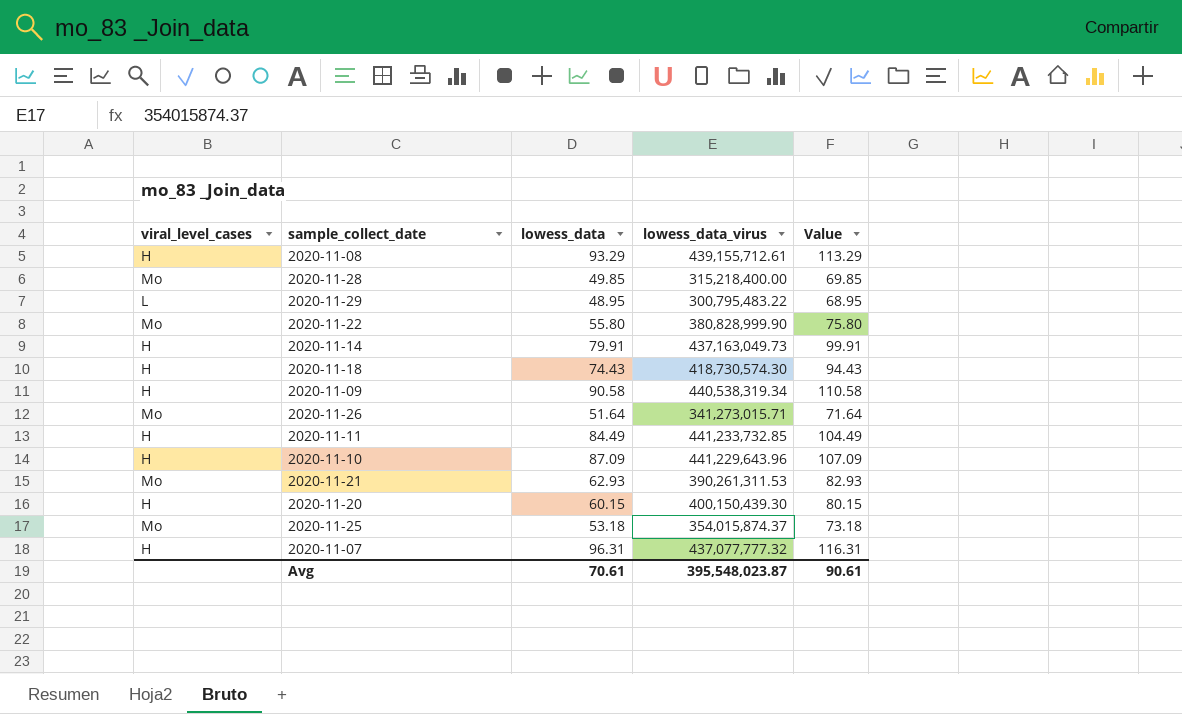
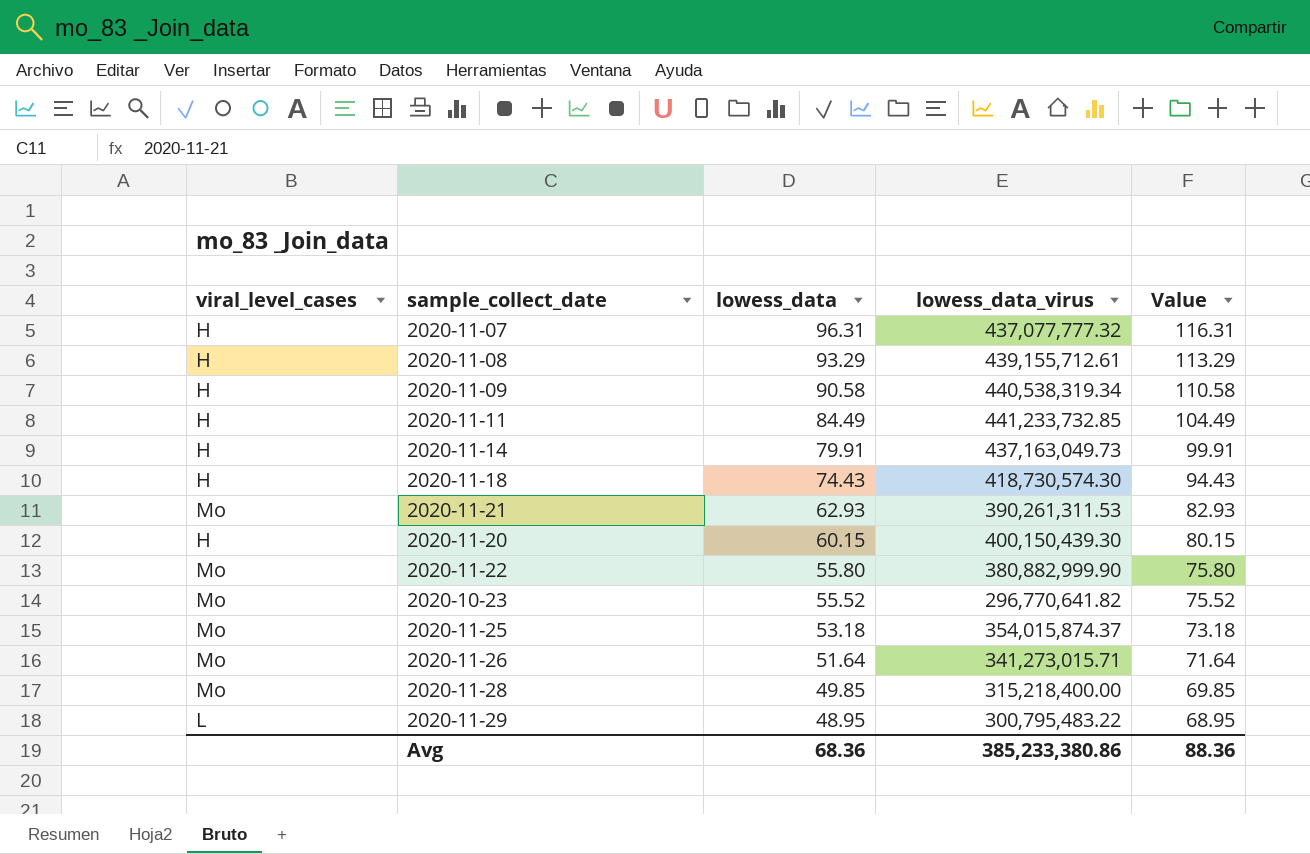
row order: none -> lowess_data descending
row 2020-11-10: H | 87.09 | 441,229,643.96 | 107.09 -> none
2020-11-22 | lowess_data_virus: 380,828,999.90 -> 380,882,999.90
row 2020-10-23: none -> Mo | 55.52 | 296,770,641.82 | 75.52
Avg | lowess_data: 70.61 -> 68.36
Avg | lowess_data_virus: 395,548,023.87 -> 385,233,380.86
Avg | Value: 90.61 -> 88.36

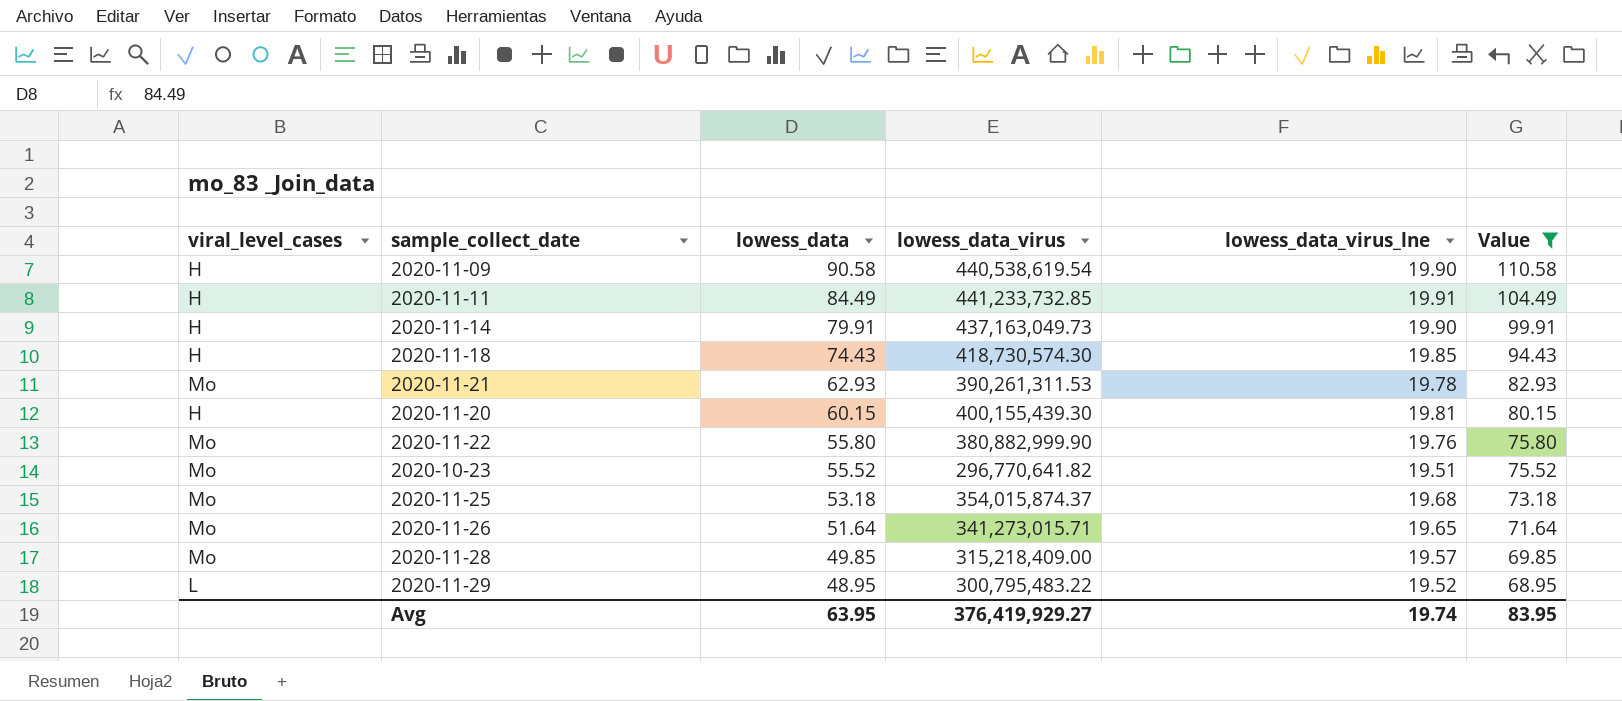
filter: none -> Value <= 110.58
column lowess_data_virus_lne | position: none -> 5
2020-11-09 | lowess_data_virus: 440,538,319.34 -> 440,538,619.54
2020-11-20 | lowess_data_virus: 400,150,439.30 -> 400,155,439.30
2020-11-28 | lowess_data_virus: 315,218,400.00 -> 315,218,409.00
Avg | lowess_data: 68.36 -> 63.95
Avg | lowess_data_virus: 385,233,380.86 -> 376,419,929.27
Avg | Value: 88.36 -> 83.95

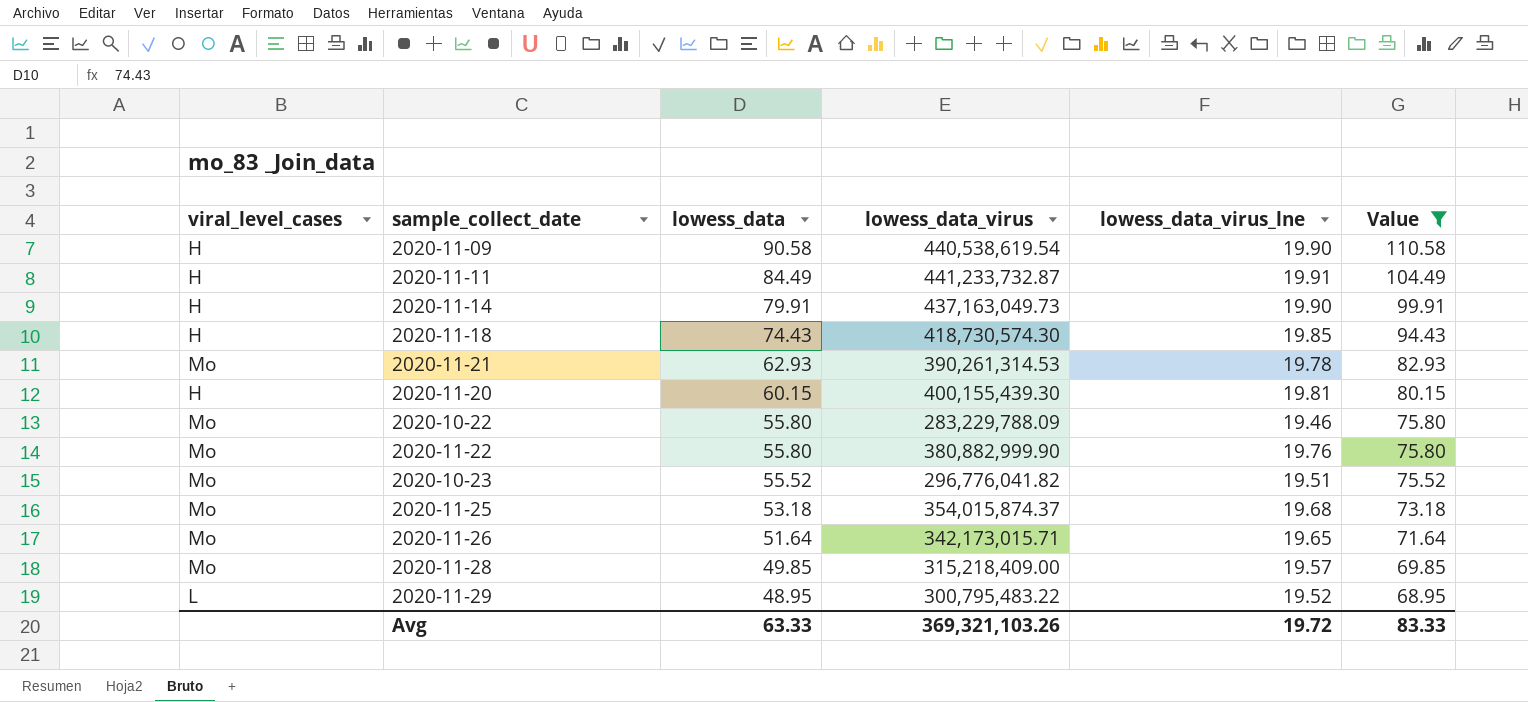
2020-11-11 | lowess_data_virus: 441,233,732.85 -> 441,233,732.87
2020-11-21 | lowess_data_virus: 390,261,311.53 -> 390,261,314.53
row 2020-10-22: none -> Mo | 55.80 | 283,229,788.09 | 19.46 | 75.80
2020-10-23 | lowess_data_virus: 296,770,641.82 -> 296,776,041.82
2020-11-26 | lowess_data_virus: 341,273,015.71 -> 342,173,015.71
Avg | lowess_data: 63.95 -> 63.33
Avg | lowess_data_virus: 376,419,929.27 -> 369,321,103.26
Avg | lowess_data_virus_lne: 19.74 -> 19.72
Avg | Value: 83.95 -> 83.33

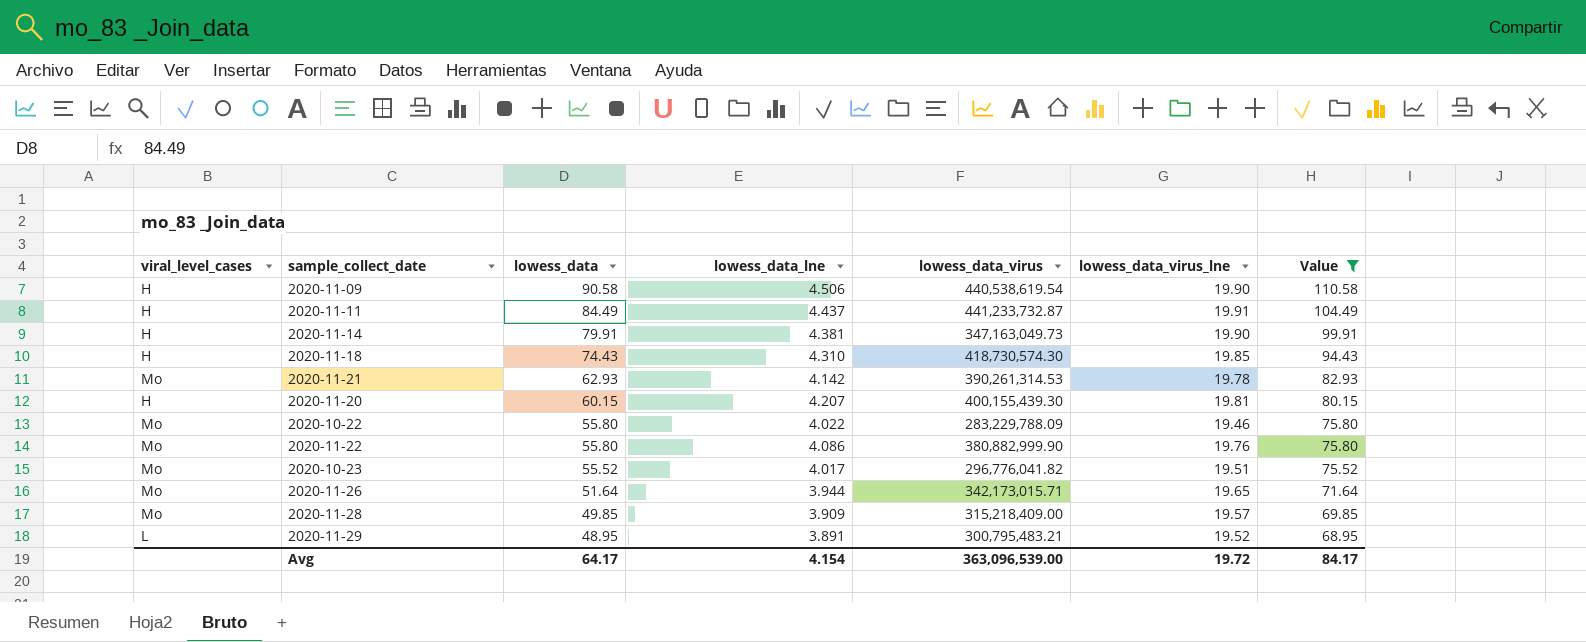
column lowess_data_lne | position: none -> 4
row 2020-11-25: Mo | 53.18 | 354,015,874.37 | 19.68 | 73.18 -> none
2020-11-14 | lowess_data_virus: 437,163,049.73 -> 347,163,049.73
2020-11-29 | lowess_data_virus: 300,795,483.22 -> 300,795,483.21
Avg | lowess_data: 63.33 -> 64.17
Avg | lowess_data_virus: 369,321,103.26 -> 363,096,539.00
Avg | Value: 83.33 -> 84.17

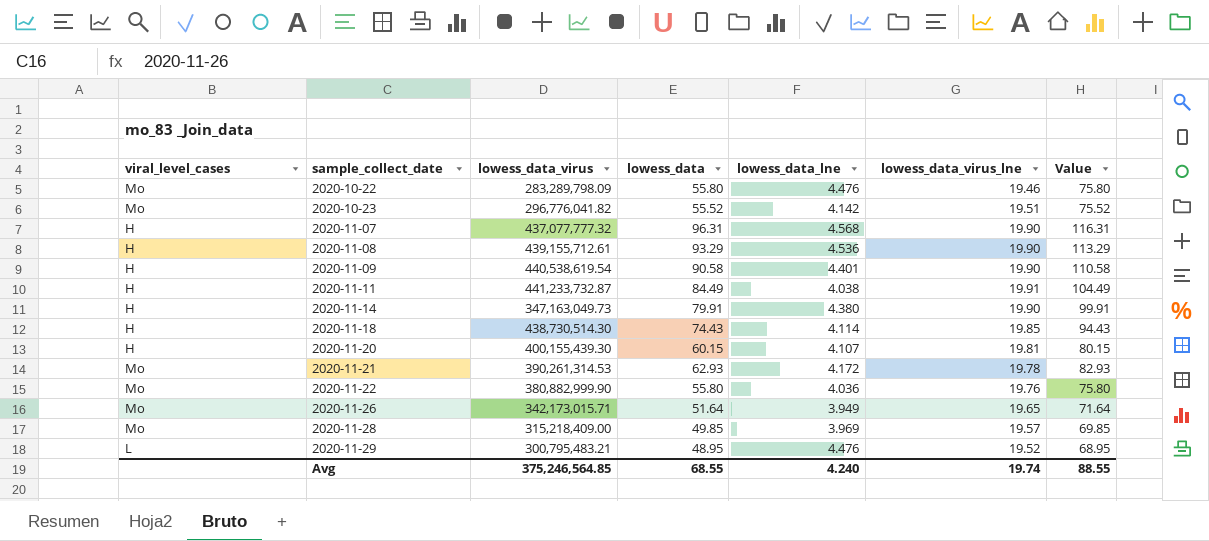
filter: Value <= 110.58 -> none
row order: lowess_data descending -> sample_collect_date ascending
column lowess_data_virus | position: 5 -> 3
2020-10-22 | lowess_data_virus: 283,229,788.09 -> 283,289,798.09
2020-10-22 | lowess_data_lne: 4.022 -> 4.476
2020-10-23 | lowess_data_lne: 4.017 -> 4.142
2020-11-09 | lowess_data_lne: 4.506 -> 4.401
2020-11-11 | lowess_data_lne: 4.437 -> 4.038
2020-11-14 | lowess_data_lne: 4.381 -> 4.380
2020-11-18 | lowess_data_virus: 418,730,574.30 -> 438,730,514.30
2020-11-18 | lowess_data_lne: 4.310 -> 4.114
2020-11-20 | lowess_data_lne: 4.207 -> 4.107
2020-11-21 | lowess_data_lne: 4.142 -> 4.172
2020-11-22 | lowess_data_lne: 4.086 -> 4.036
2020-11-26 | lowess_data_lne: 3.944 -> 3.949
2020-11-28 | lowess_data_lne: 3.909 -> 3.969
2020-11-29 | lowess_data_lne: 3.891 -> 4.476
Avg | lowess_data_virus: 363,096,539.00 -> 375,246,564.85
Avg | lowess_data: 64.17 -> 68.55
Avg | lowess_data_lne: 4.154 -> 4.240
Avg | lowess_data_virus_lne: 19.72 -> 19.74
Avg | Value: 84.17 -> 88.55

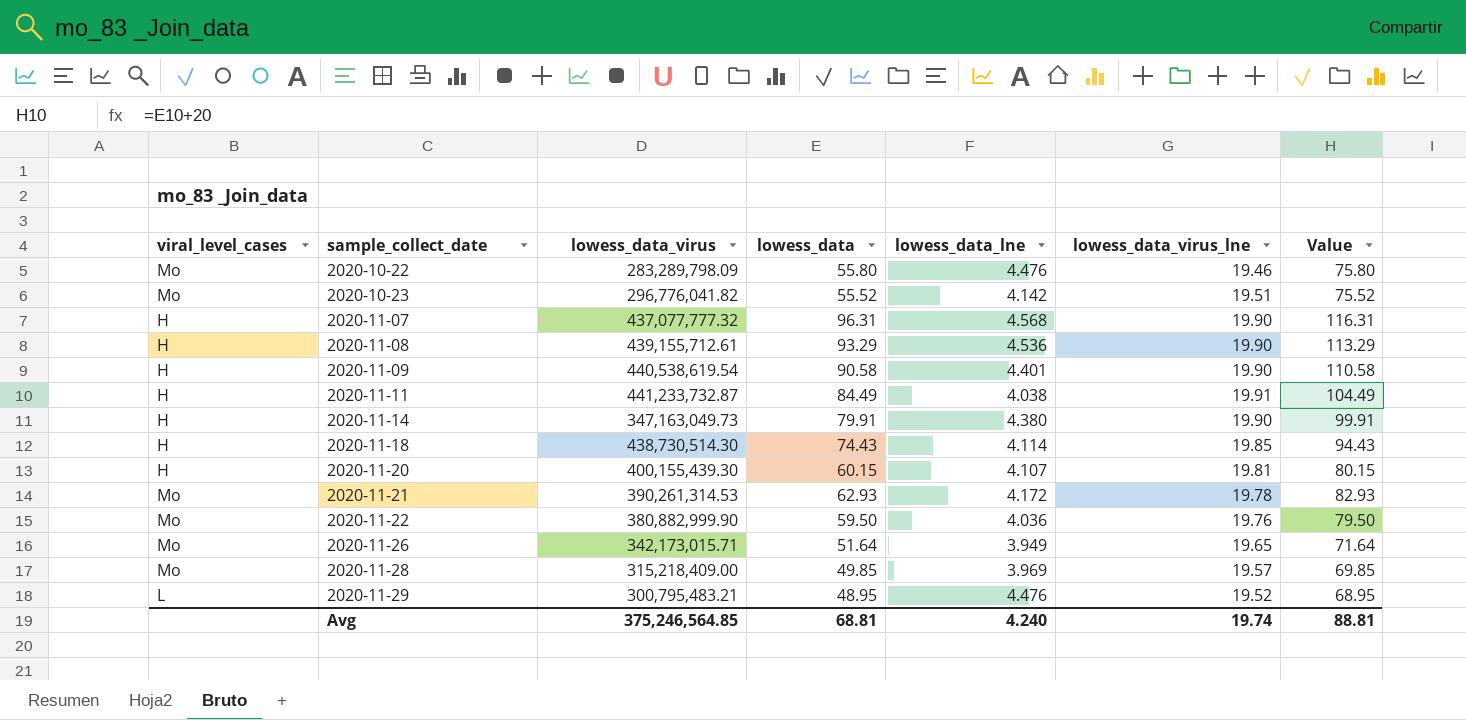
2020-11-22 | lowess_data: 55.80 -> 59.50
2020-11-22 | Value: 75.80 -> 79.50
Avg | lowess_data: 68.55 -> 68.81
Avg | Value: 88.55 -> 88.81

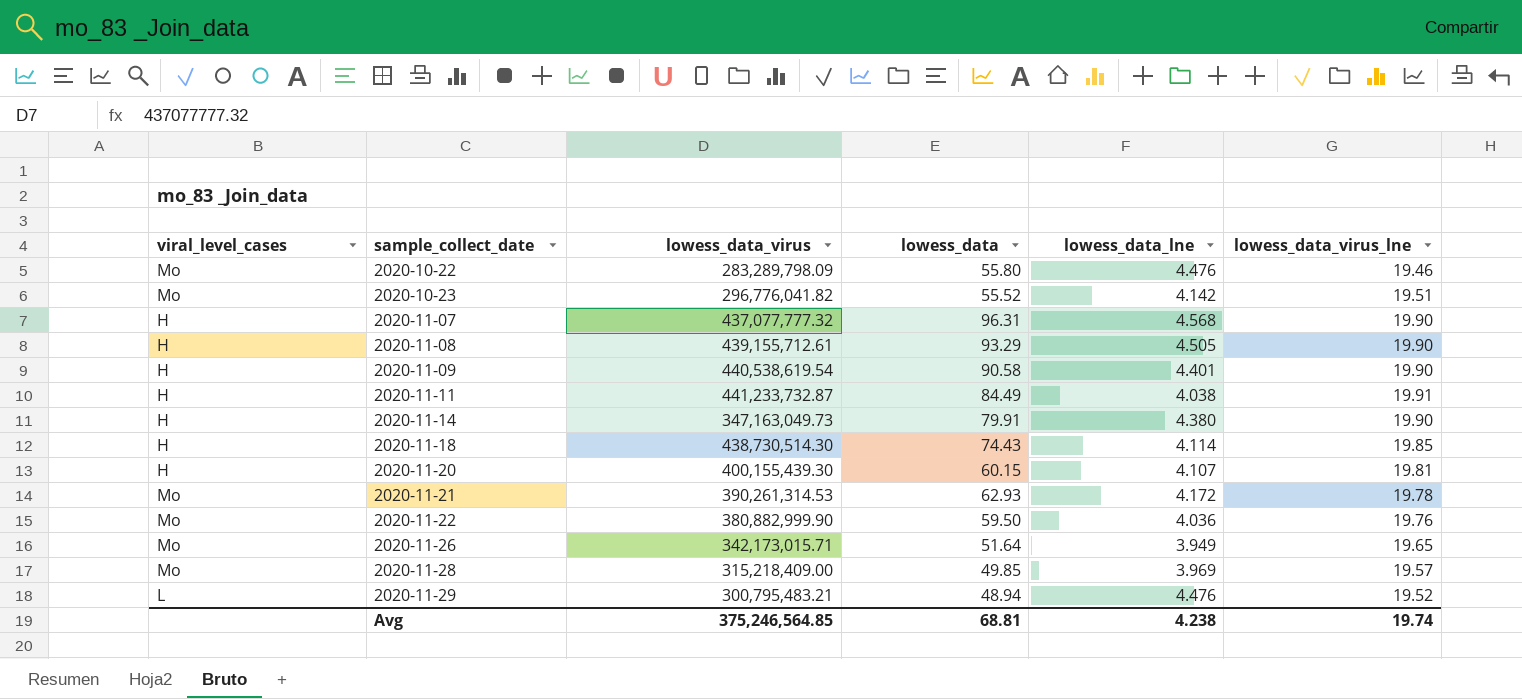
column Value | formula: [lowess_data] + 20 -> none
2020-11-08 | lowess_data_lne: 4.536 -> 4.505
2020-11-29 | lowess_data: 48.95 -> 48.94
Avg | lowess_data_lne: 4.240 -> 4.238

